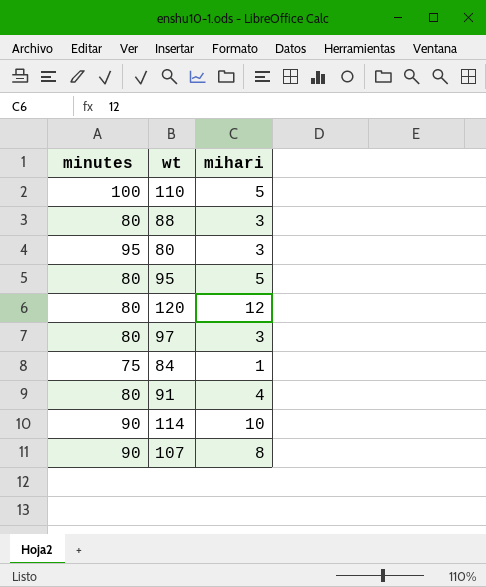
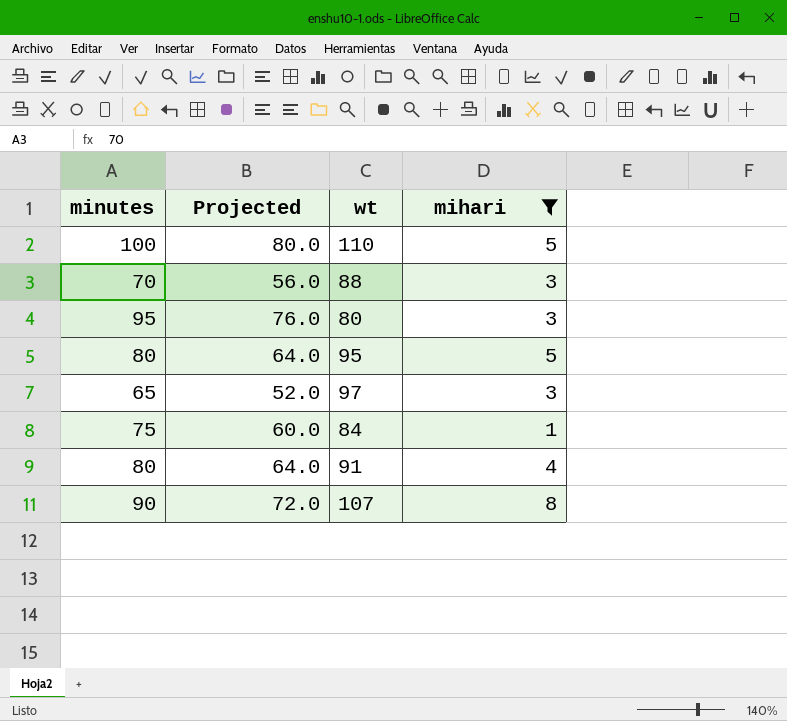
filter: none -> mihari <= 8
column Projected | formula: none -> [minutes] * 0.8
88 | minutes: 80 -> 70
97 | minutes: 80 -> 65

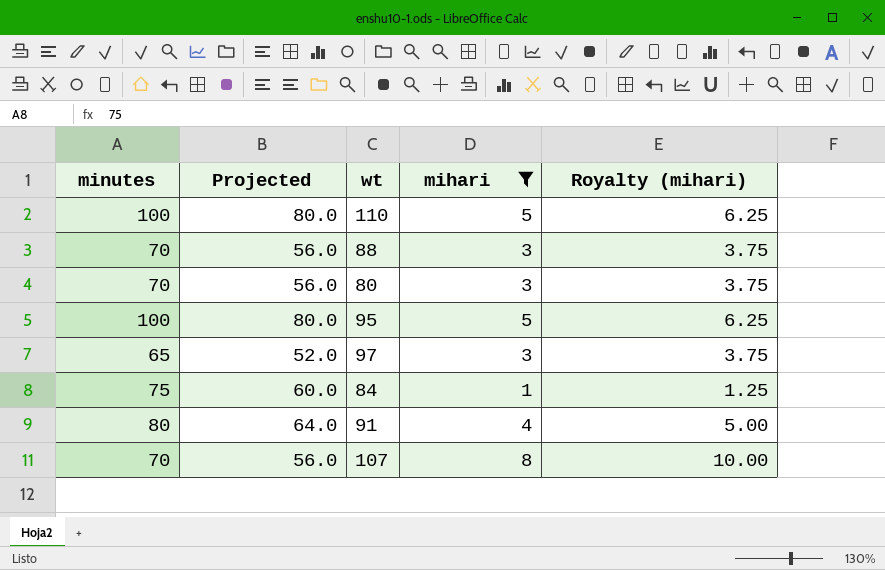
column Royalty (mihari) | formula: none -> [mihari] * 1.25
80 | minutes: 95 -> 70
80 | Projected: 76.0 -> 56.0
95 | minutes: 80 -> 100
95 | Projected: 64.0 -> 80.0
107 | minutes: 90 -> 70
107 | Projected: 72.0 -> 56.0

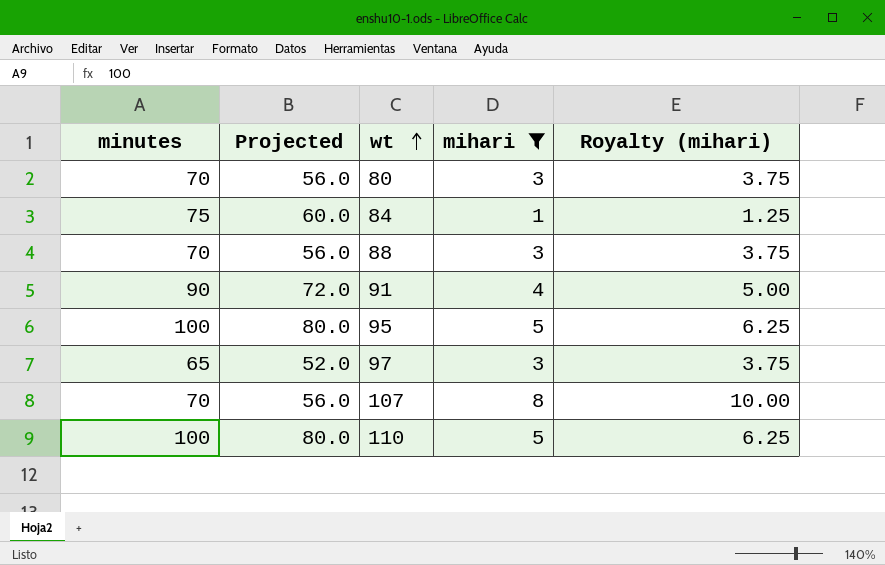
row order: none -> wt ascending
91 | minutes: 80 -> 90
91 | Projected: 64.0 -> 72.0

